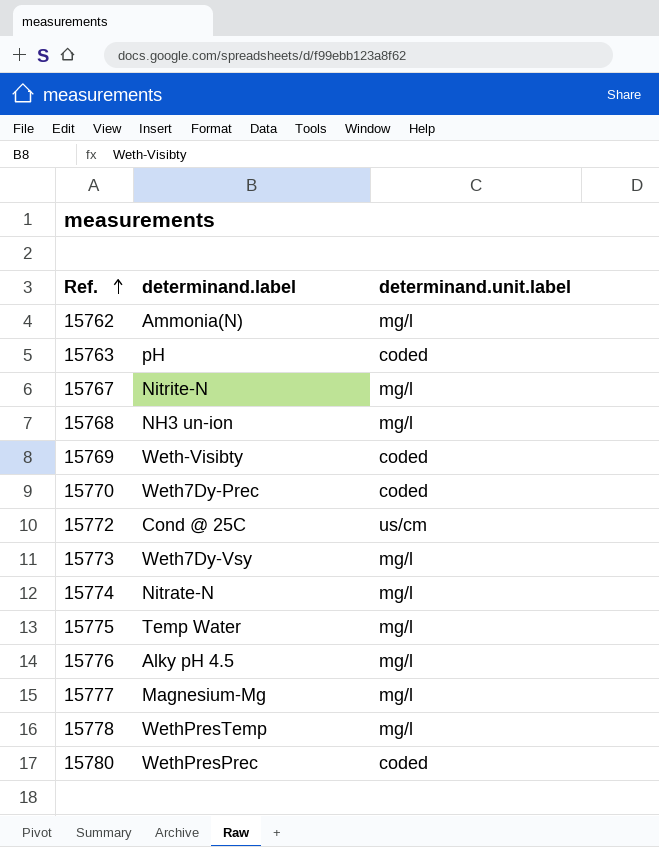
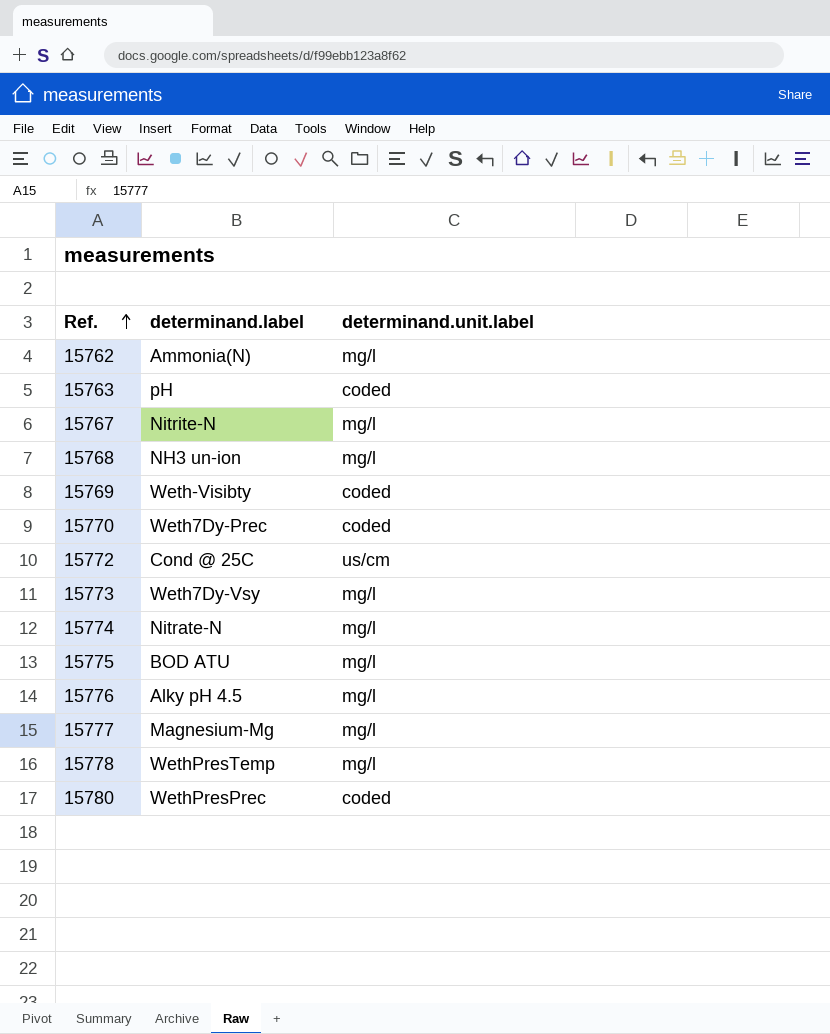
15775 | determinand.label: Temp Water -> BOD ATU

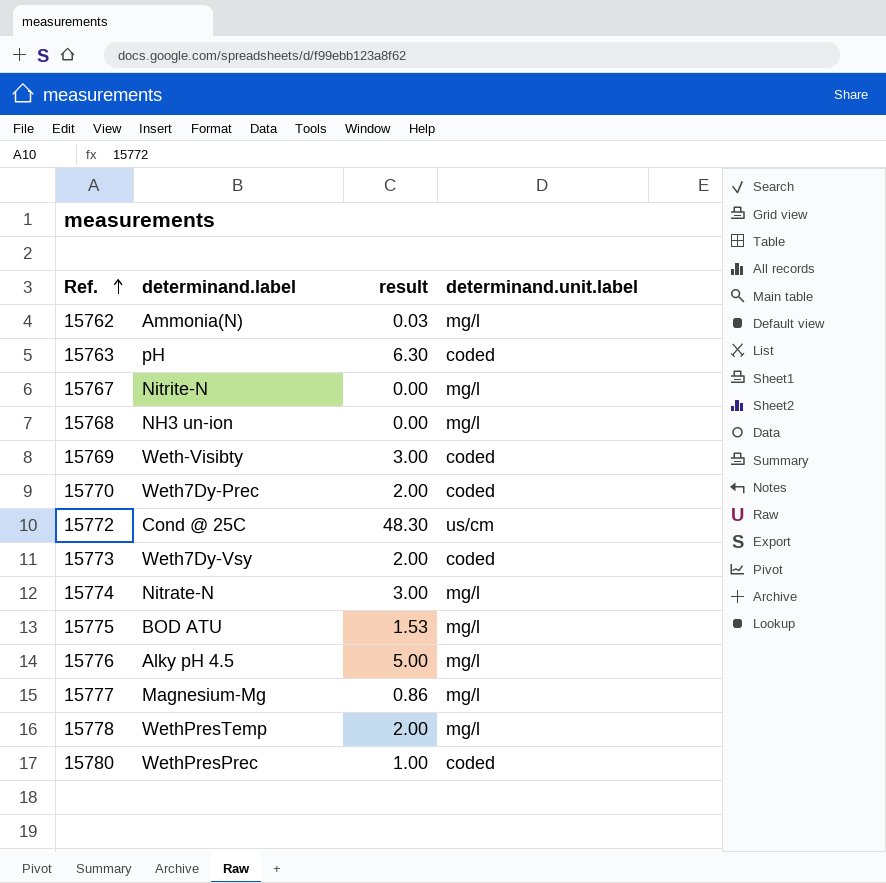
column result | position: none -> 3
15773 | determinand.unit.label: mg/l -> coded

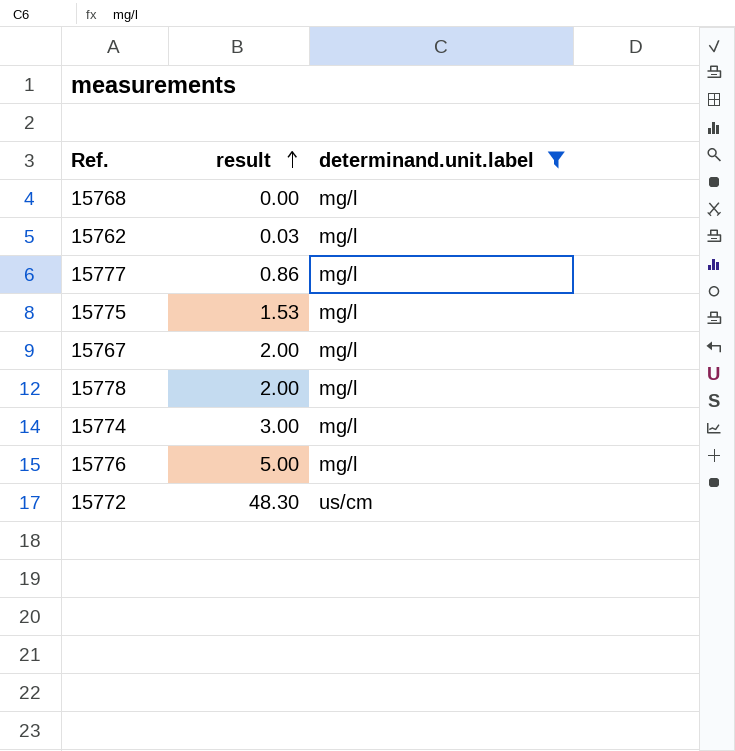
filter: none -> determinand.unit.label != coded
row order: Ref. ascending -> result ascending
column determinand.label | position: 2 -> none
15767 | result: 0.00 -> 2.00

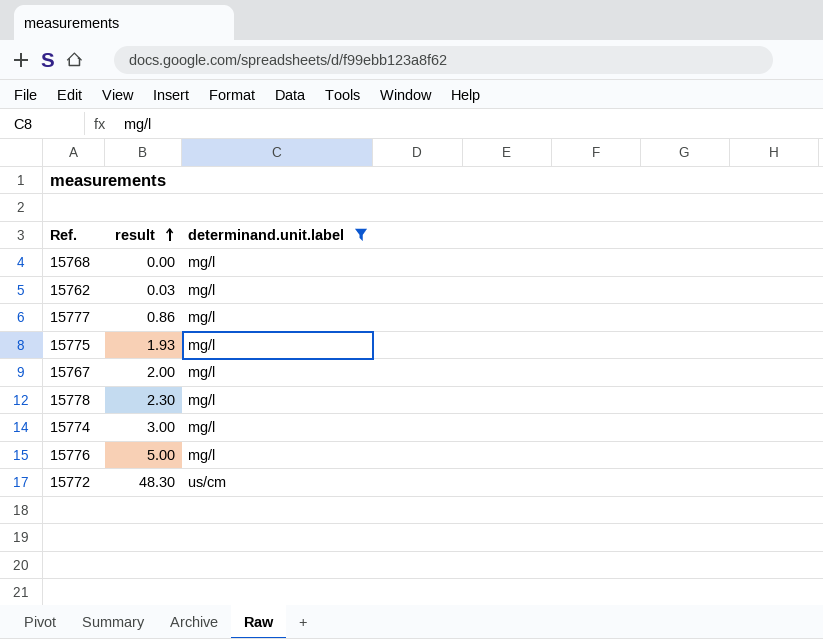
15775 | result: 1.53 -> 1.93
15778 | result: 2.00 -> 2.30

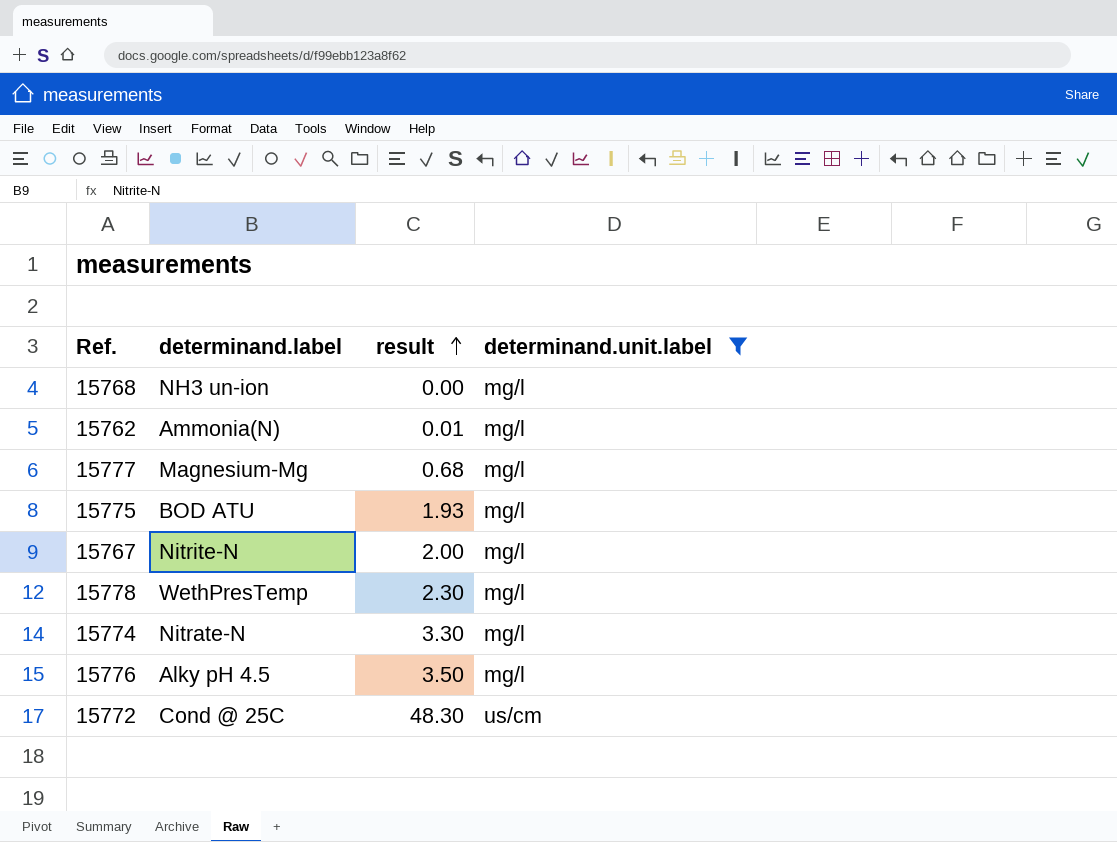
column determinand.label | position: none -> 2
15762 | result: 0.03 -> 0.01
15777 | result: 0.86 -> 0.68
15774 | result: 3.00 -> 3.30
15776 | result: 5.00 -> 3.50

